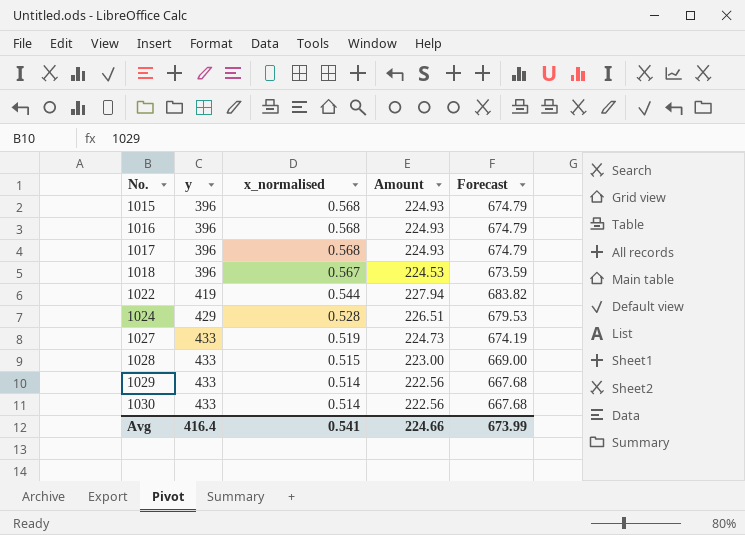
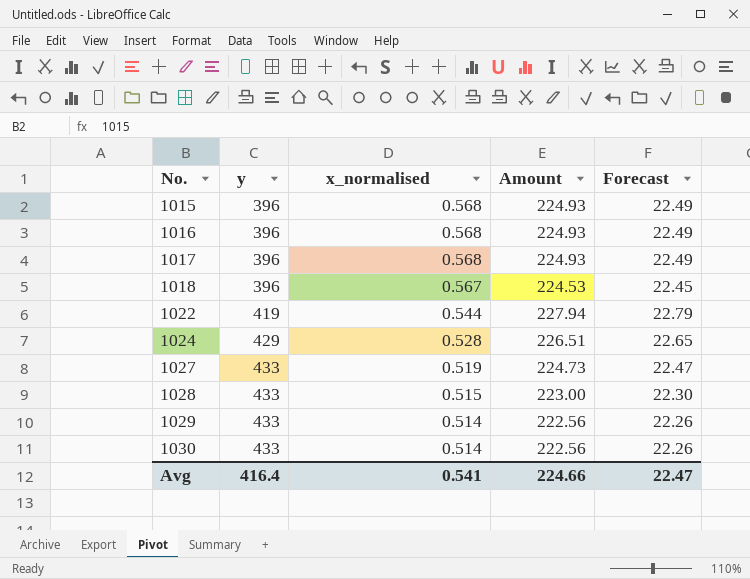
column Forecast | formula: [Amount] * 3 -> [Amount] * 0.1
Avg | Forecast: 673.99 -> 22.47

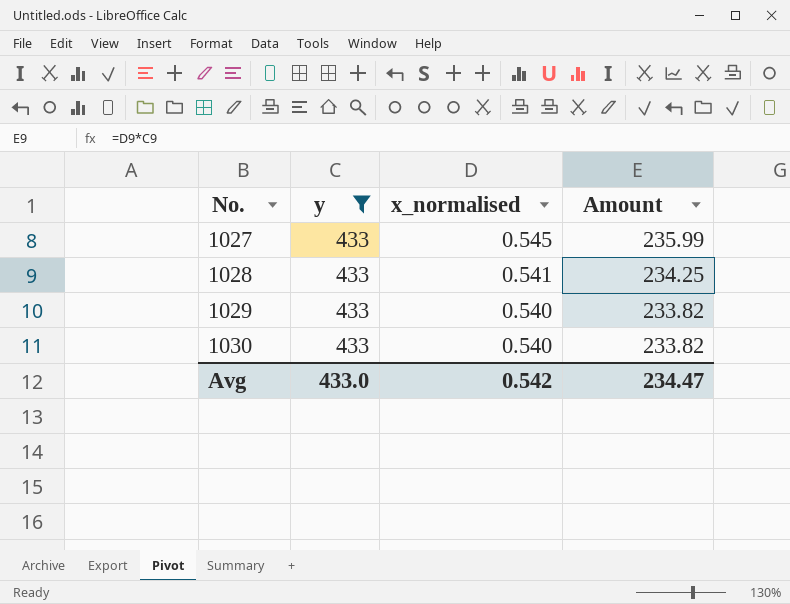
filter: none -> y = 433
column Forecast | formula: [Amount] * 0.1 -> none
1027 | x_normalised: 0.519 -> 0.545
1027 | Amount: 224.73 -> 235.99
1028 | x_normalised: 0.515 -> 0.541
1028 | Amount: 223.00 -> 234.25
1029 | x_normalised: 0.514 -> 0.540
1029 | Amount: 222.56 -> 233.82
1030 | x_normalised: 0.514 -> 0.540
1030 | Amount: 222.56 -> 233.82
Avg | y: 416.4 -> 433.0
Avg | x_normalised: 0.541 -> 0.542
Avg | Amount: 224.66 -> 234.47

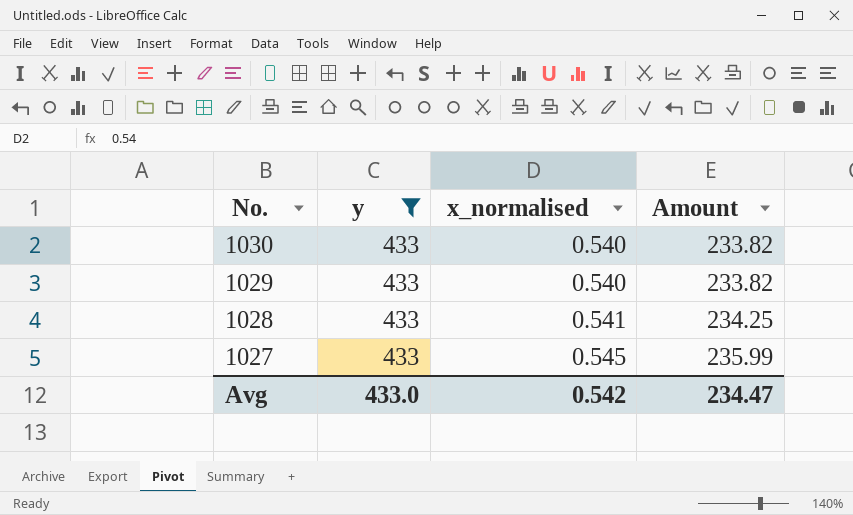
row order: No. ascending -> No. descending

